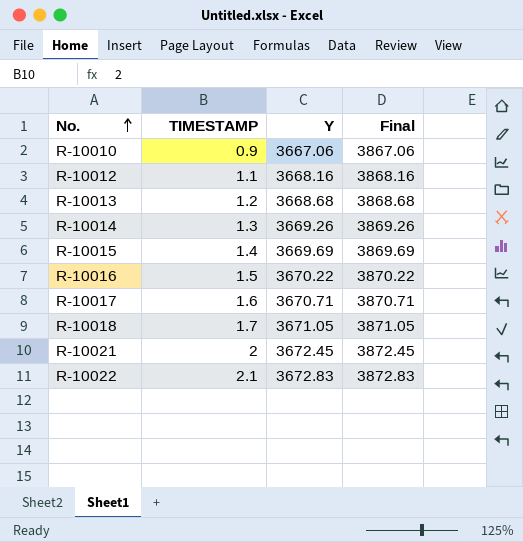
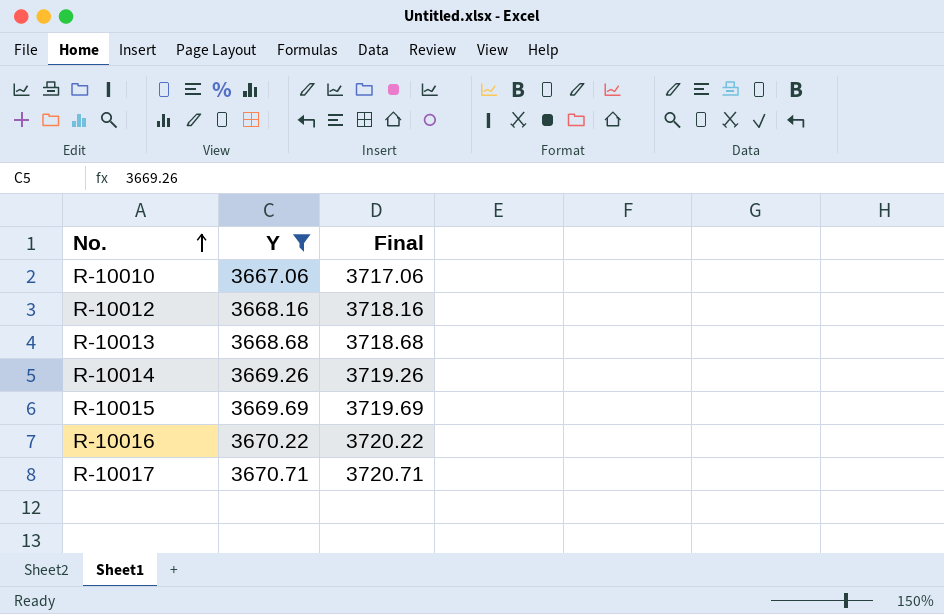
filter: none -> Y <= 3670.71
column TIMESTAMP | position: 2 -> none
column Final | formula: [Y] + 200 -> [Y] + 50

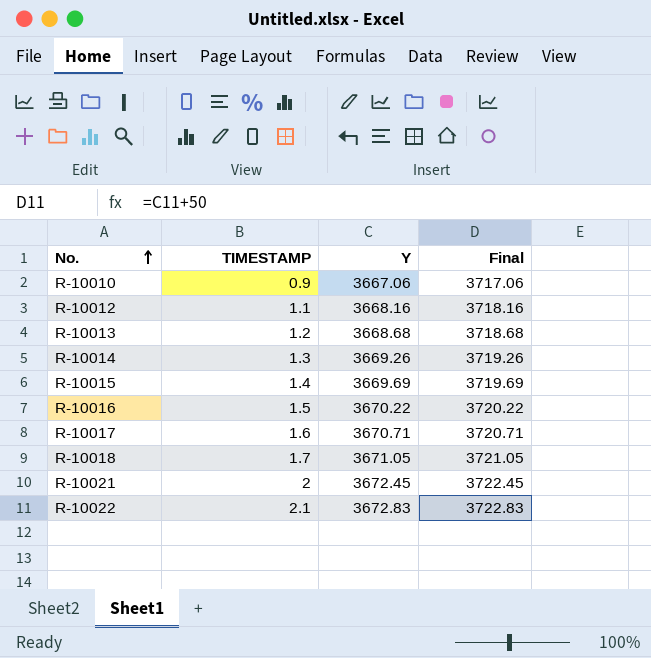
filter: Y <= 3670.71 -> none
column TIMESTAMP | position: none -> 2

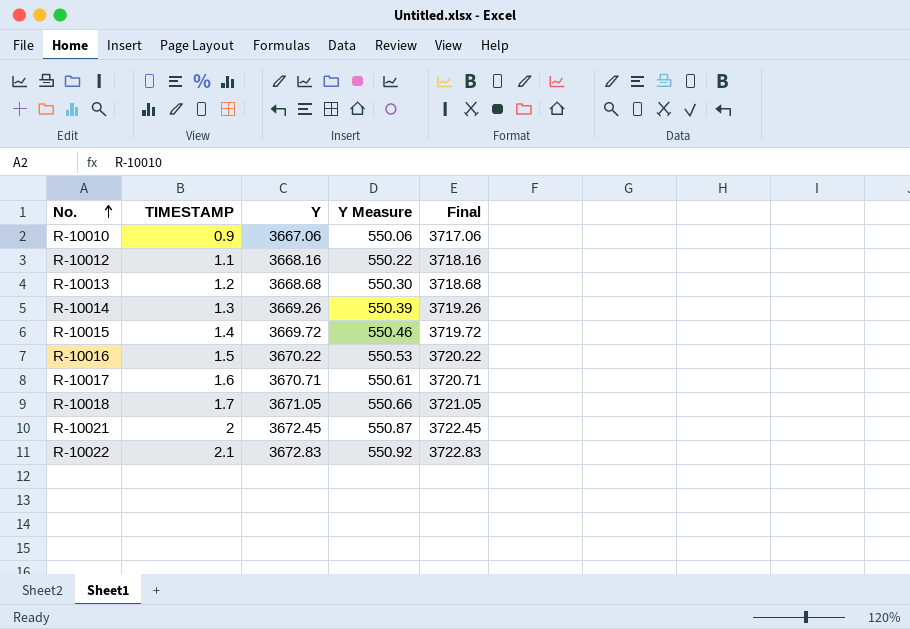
column Y Measure | formula: none -> [Y] * 0.15
R-10015 | Y: 3669.69 -> 3669.72
R-10015 | Final: 3719.69 -> 3719.72

